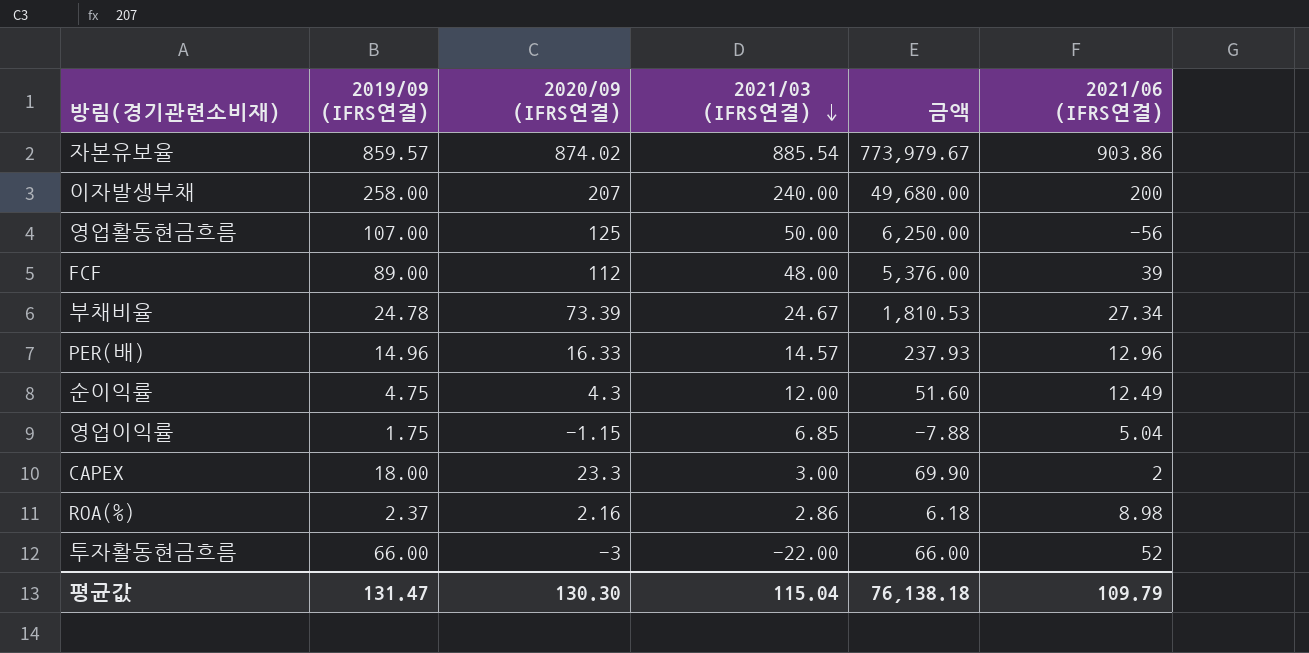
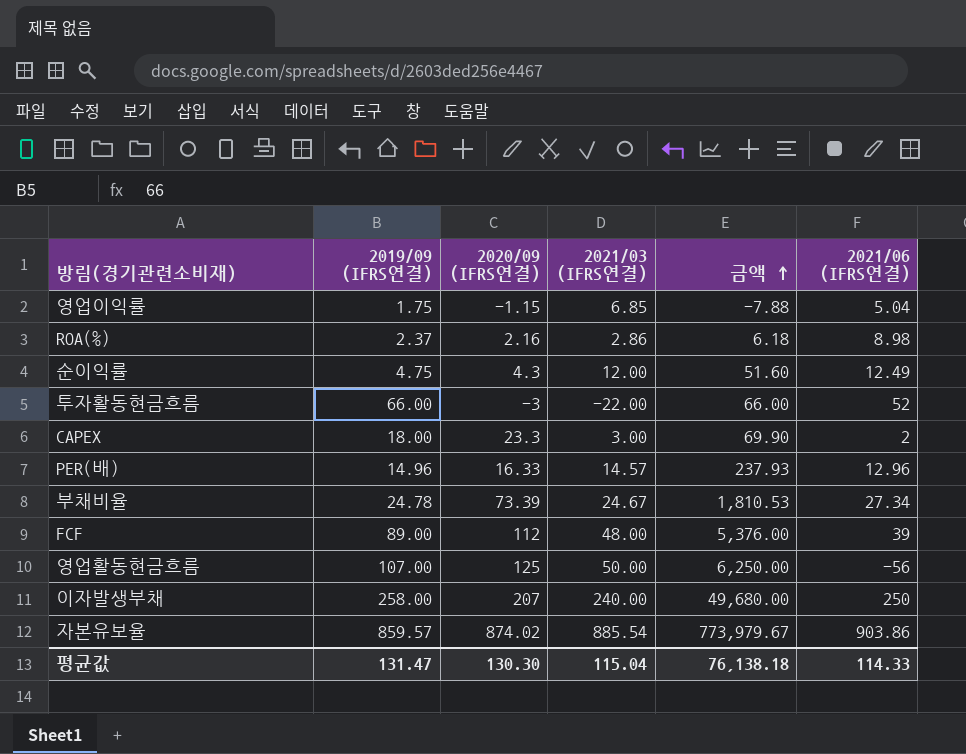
row order: 2021/03 (IFRS연결) descending -> 금액 ascending
이자발생부채 | 2021/06 (IFRS연결): 200 -> 250
평균값 | 2021/06 (IFRS연결): 109.79 -> 114.33

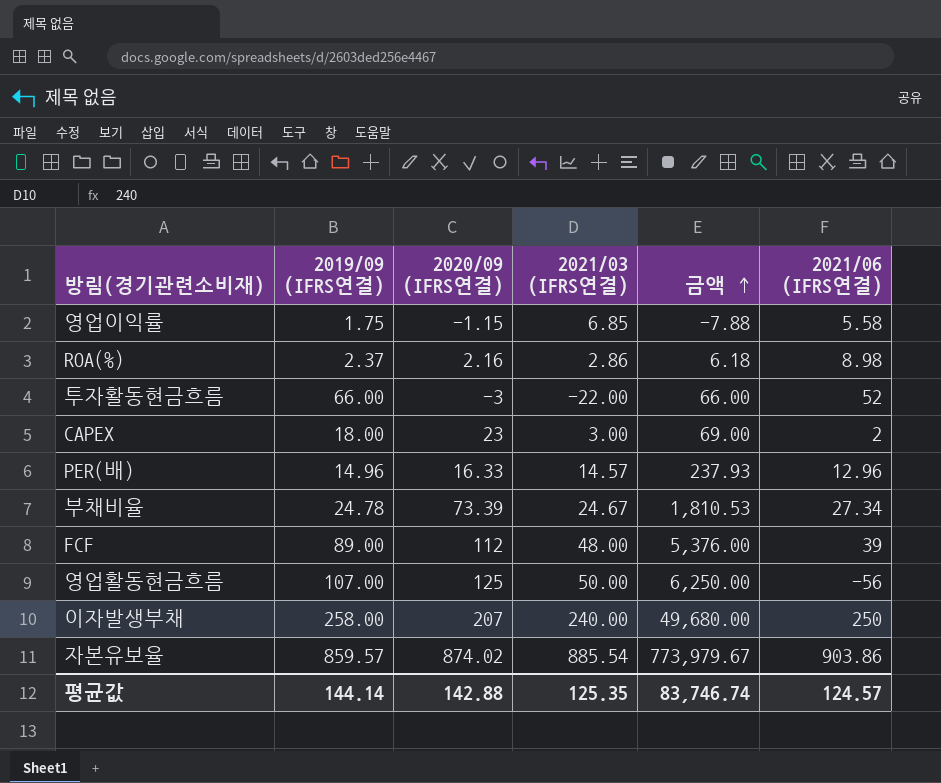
row 순이익률: 4.75 | 4.3 | 12.00 | 51.60 | 12.49 -> none
영업이익률 | 2021/06 (IFRS연결): 5.04 -> 5.58
CAPEX | 2020/09 (IFRS연결): 23.3 -> 23
CAPEX | 금액: 69.90 -> 69.00
평균값 | 2019/09 (IFRS연결): 131.47 -> 144.14
평균값 | 2020/09 (IFRS연결): 130.30 -> 142.88
평균값 | 2021/03 (IFRS연결): 115.04 -> 125.35
평균값 | 금액: 76,138.18 -> 83,746.74
평균값 | 2021/06 (IFRS연결): 114.33 -> 124.57

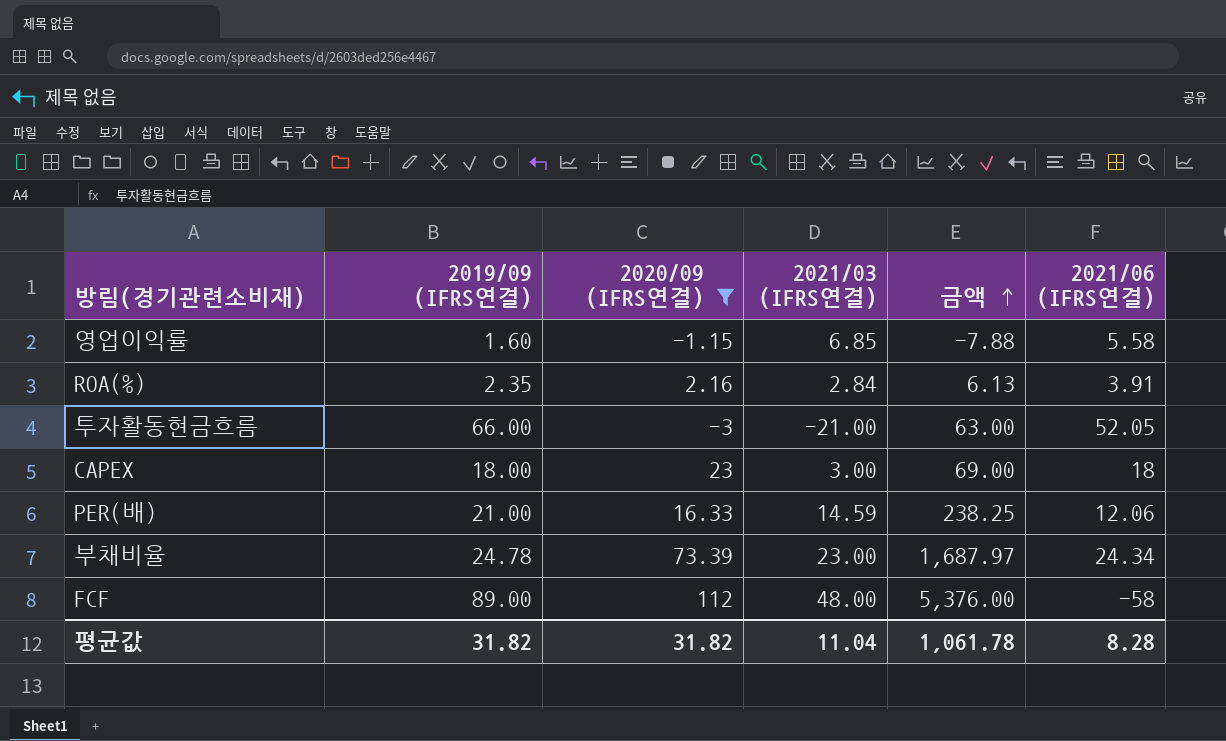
filter: none -> 2020/09 (IFRS연결) <= 112
영업이익률 | 2019/09 (IFRS연결): 1.75 -> 1.60
ROA(%) | 2019/09 (IFRS연결): 2.37 -> 2.35
ROA(%) | 2021/03 (IFRS연결): 2.86 -> 2.84
ROA(%) | 금액: 6.18 -> 6.13
ROA(%) | 2021/06 (IFRS연결): 8.98 -> 3.91
투자활동현금흐름 | 2021/03 (IFRS연결): -22.00 -> -21.00
투자활동현금흐름 | 금액: 66.00 -> 63.00
투자활동현금흐름 | 2021/06 (IFRS연결): 52 -> 52.05
CAPEX | 2021/06 (IFRS연결): 2 -> 18
PER(배) | 2019/09 (IFRS연결): 14.96 -> 21.00
PER(배) | 2021/03 (IFRS연결): 14.57 -> 14.59
PER(배) | 금액: 237.93 -> 238.25
PER(배) | 2021/06 (IFRS연결): 12.96 -> 12.06
부채비율 | 2021/03 (IFRS연결): 24.67 -> 23.00
부채비율 | 금액: 1,810.53 -> 1,687.97
부채비율 | 2021/06 (IFRS연결): 27.34 -> 24.34
FCF | 2021/06 (IFRS연결): 39 -> -58
평균값 | 2019/09 (IFRS연결): 144.14 -> 31.82
평균값 | 2020/09 (IFRS연결): 142.88 -> 31.82
평균값 | 2021/03 (IFRS연결): 125.35 -> 11.04
평균값 | 금액: 83,746.74 -> 1,061.78
평균값 | 2021/06 (IFRS연결): 124.57 -> 8.28

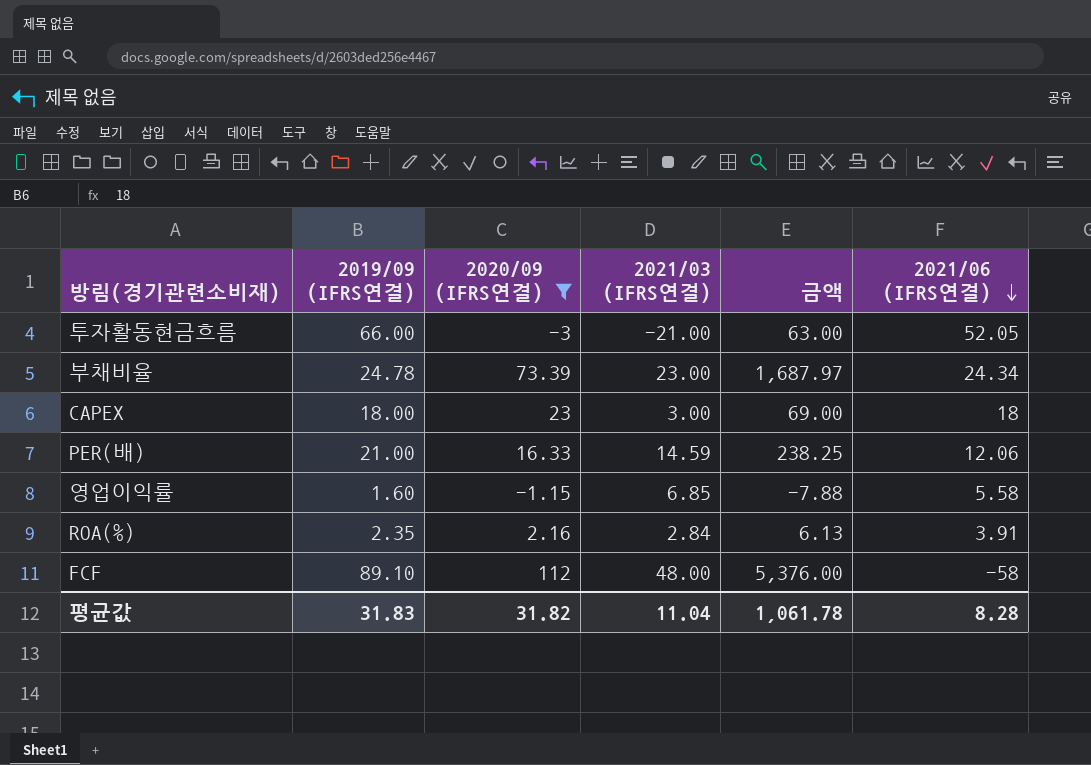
row order: 금액 ascending -> 2021/06 (IFRS연결) descending
FCF | 2019/09 (IFRS연결): 89.00 -> 89.10
평균값 | 2019/09 (IFRS연결): 31.82 -> 31.83

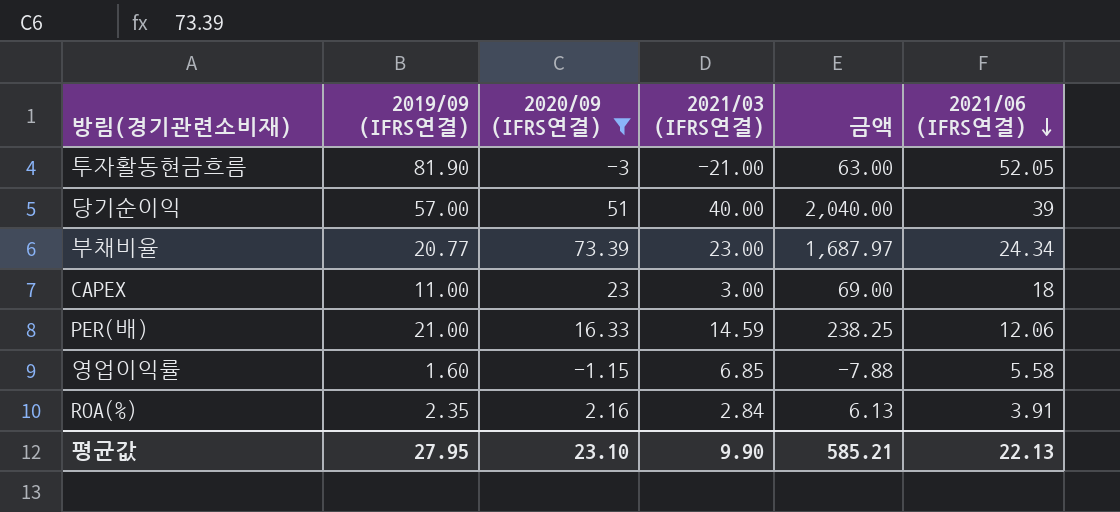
row FCF: 89.10 | 112 | 48.00 | 5,376.00 | -58 -> none
투자활동현금흐름 | 2019/09 (IFRS연결): 66.00 -> 81.90
row 당기순이익: none -> 57.00 | 51 | 40.00 | 2,040.00 | 39
부채비율 | 2019/09 (IFRS연결): 24.78 -> 20.77
CAPEX | 2019/09 (IFRS연결): 18.00 -> 11.00
평균값 | 2019/09 (IFRS연결): 31.83 -> 27.95
평균값 | 2020/09 (IFRS연결): 31.82 -> 23.10
평균값 | 2021/03 (IFRS연결): 11.04 -> 9.90
평균값 | 금액: 1,061.78 -> 585.21
평균값 | 2021/06 (IFRS연결): 8.28 -> 22.13

